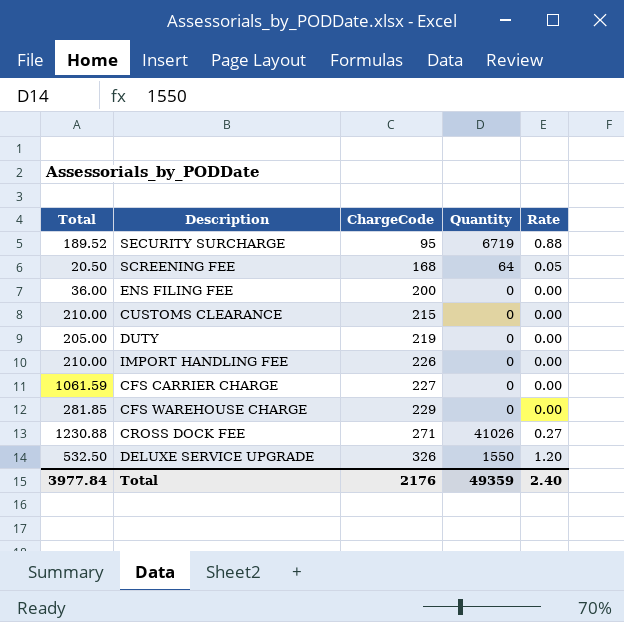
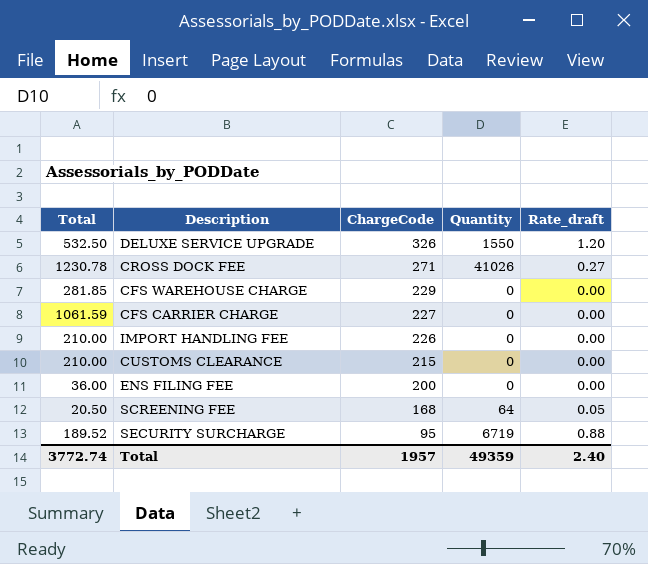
row order: ChargeCode ascending -> ChargeCode descending
column name: Rate -> Rate_draft
row DUTY: 205.00 | 219 | 0 | 0.00 -> none
CROSS DOCK FEE | Total: 1230.88 -> 1230.78
Total | Total: 3977.84 -> 3772.74
Total | ChargeCode: 2176 -> 1957

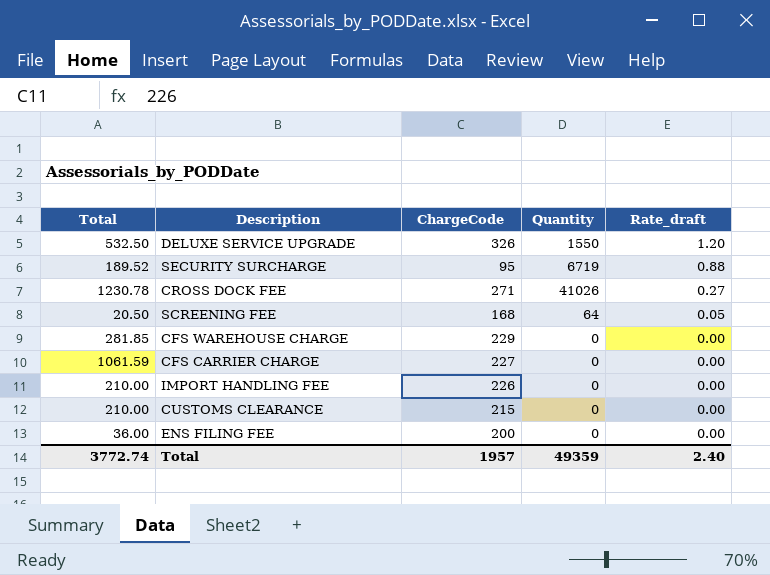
row order: ChargeCode descending -> Rate_draft descending

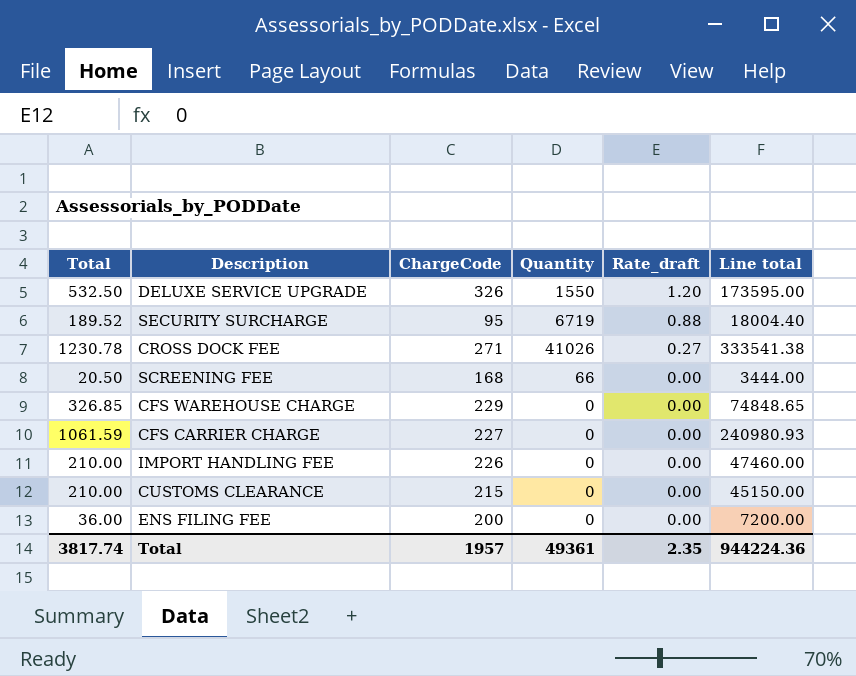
column Line total | formula: none -> [Total] * [ChargeCode]
SCREENING FEE | Quantity: 64 -> 66
SCREENING FEE | Rate_draft: 0.05 -> 0.00
CFS WAREHOUSE CHARGE | Total: 281.85 -> 326.85
Total | Total: 3772.74 -> 3817.74
Total | Quantity: 49359 -> 49361
Total | Rate_draft: 2.40 -> 2.35

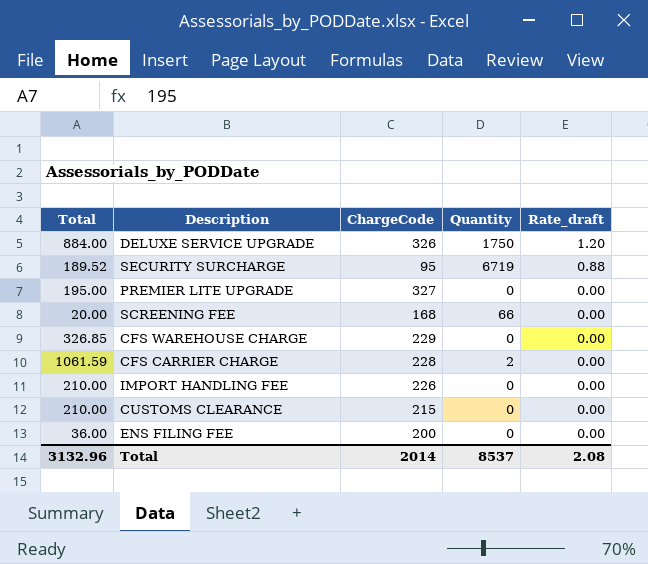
column Line total | formula: [Total] * [ChargeCode] -> none
row CROSS DOCK FEE: 1230.78 | 271 | 41026 | 0.27 | 333541.38 -> none
DELUXE SERVICE UPGRADE | Total: 532.50 -> 884.00
DELUXE SERVICE UPGRADE | Quantity: 1550 -> 1750
row PREMIER LITE UPGRADE: none -> 195.00 | 327 | 0 | 0.00
SCREENING FEE | Total: 20.50 -> 20.00
CFS CARRIER CHARGE | ChargeCode: 227 -> 228
CFS CARRIER CHARGE | Quantity: 0 -> 2
Total | Total: 3817.74 -> 3132.96
Total | ChargeCode: 1957 -> 2014
Total | Quantity: 49361 -> 8537
Total | Rate_draft: 2.35 -> 2.08

